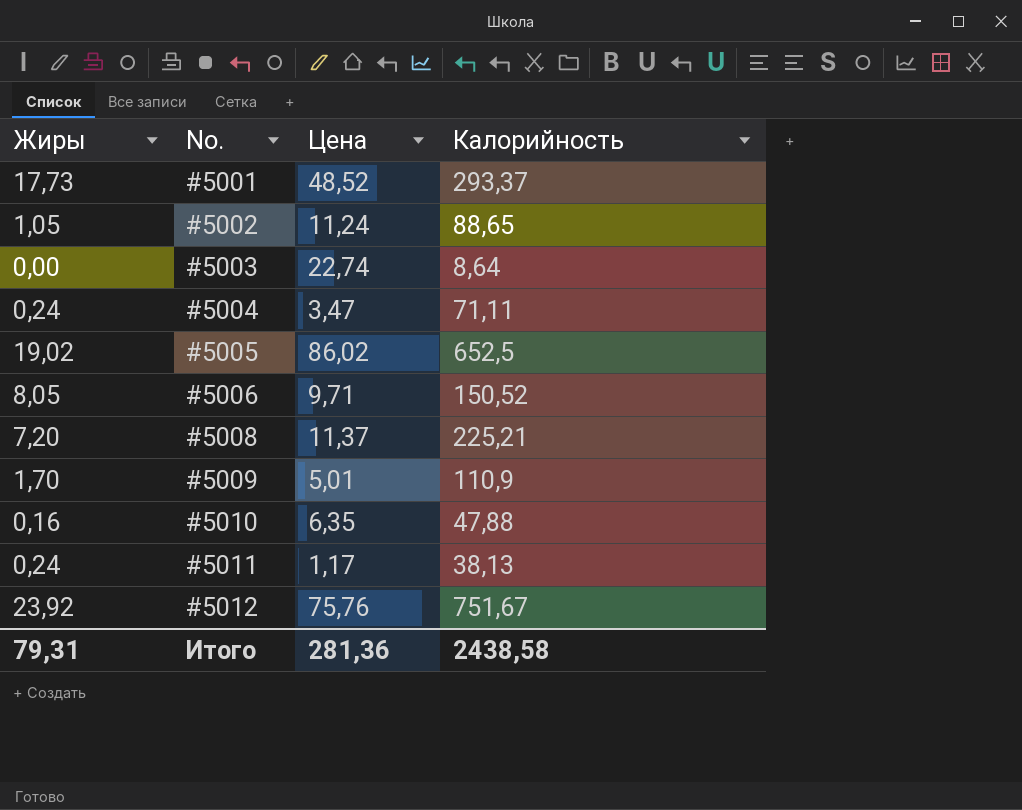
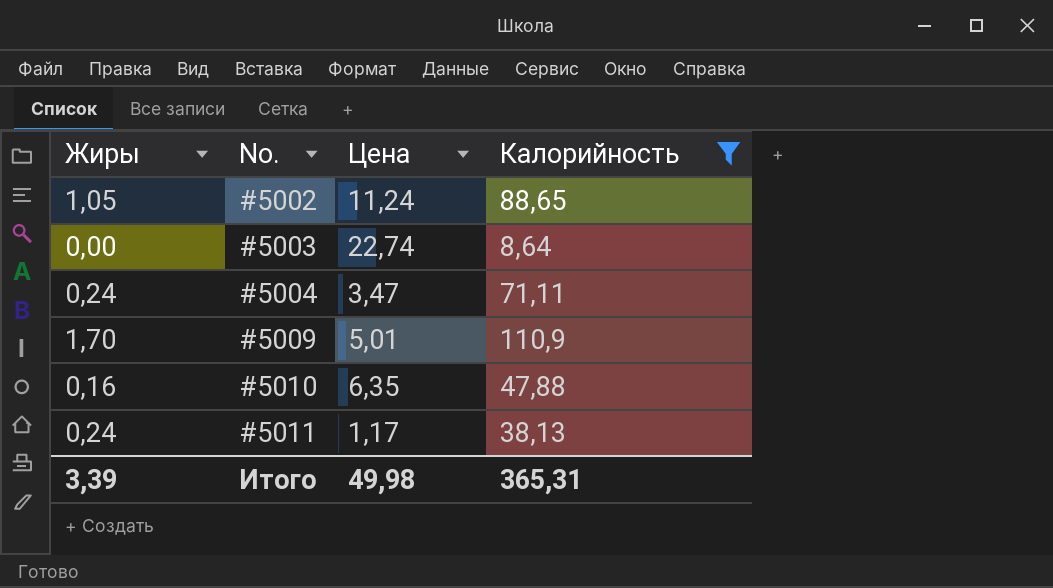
filter: none -> Калорийность <= 110,9
Итого | Жиры: 79,31 -> 3,39
Итого | Цена: 281,36 -> 49,98
Итого | Калорийность: 2438,58 -> 365,31

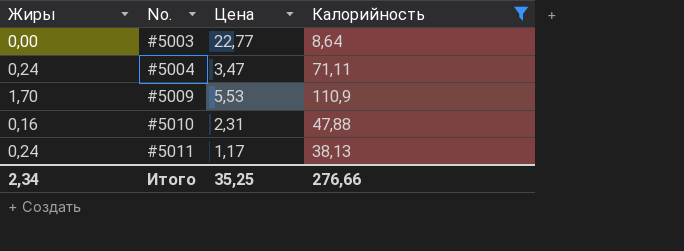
row #5002: 1,05 | 11,24 | 88,65 -> none
#5003 | Цена: 22,74 -> 22,77
#5009 | Цена: 5,01 -> 5,53
#5010 | Цена: 6,35 -> 2,31
Итого | Жиры: 3,39 -> 2,34
Итого | Цена: 49,98 -> 35,25
Итого | Калорийность: 365,31 -> 276,66

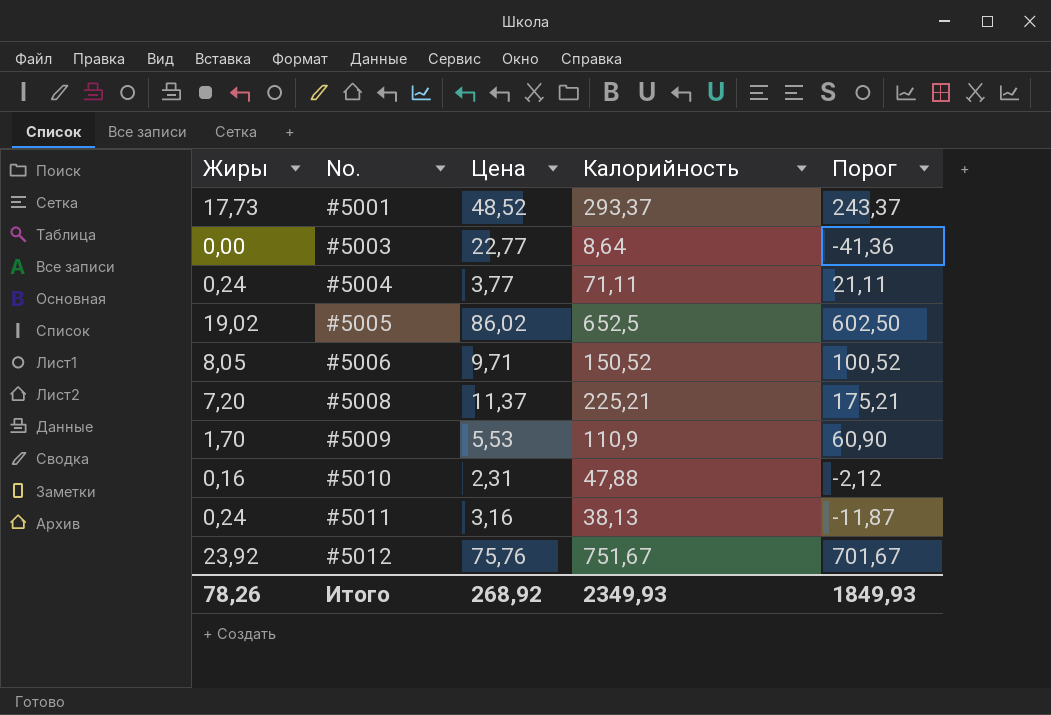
filter: Калорийность <= 110,9 -> none
column Порог | formula: none -> [Калорийность] - 50
#5004 | Цена: 3,47 -> 3,77
#5011 | Цена: 1,17 -> 3,16
Итого | Жиры: 2,34 -> 78,26
Итого | Цена: 35,25 -> 268,92
Итого | Калорийность: 276,66 -> 2349,93

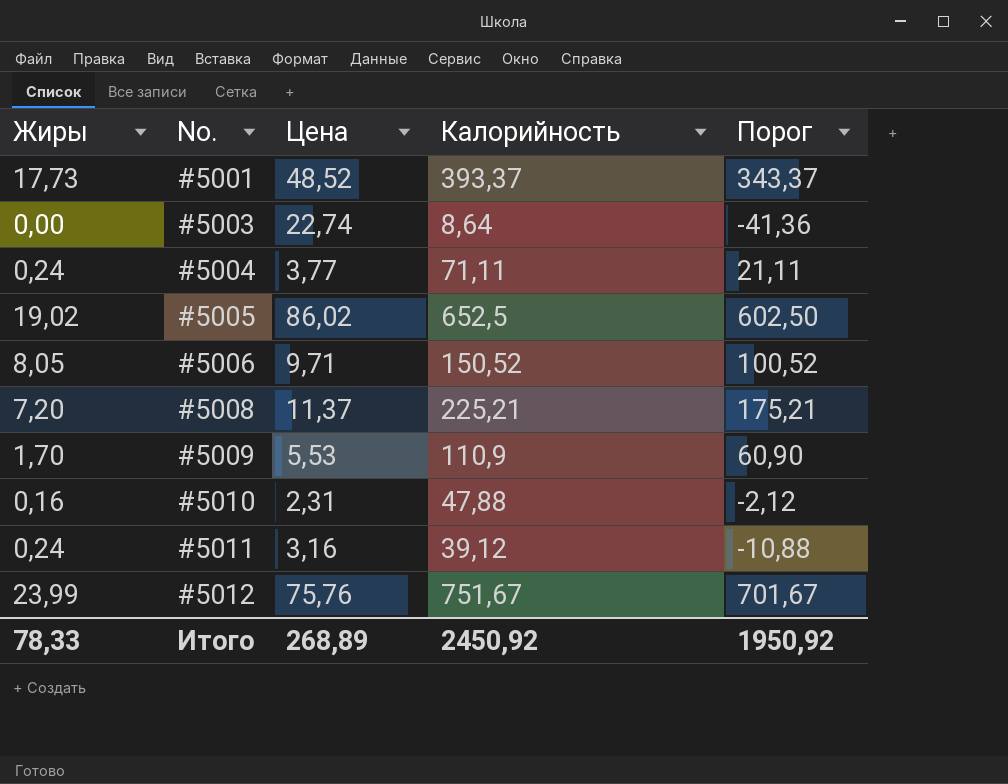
#5001 | Калорийность: 293,37 -> 393,37
#5001 | Порог: 243,37 -> 343,37
#5003 | Цена: 22,77 -> 22,74
#5011 | Калорийность: 38,13 -> 39,12
#5011 | Порог: -11,87 -> -10,88
#5012 | Жиры: 23,92 -> 23,99
Итого | Жиры: 78,26 -> 78,33
Итого | Цена: 268,92 -> 268,89
Итого | Калорийность: 2349,93 -> 2450,92
Итого | Порог: 1849,93 -> 1950,92

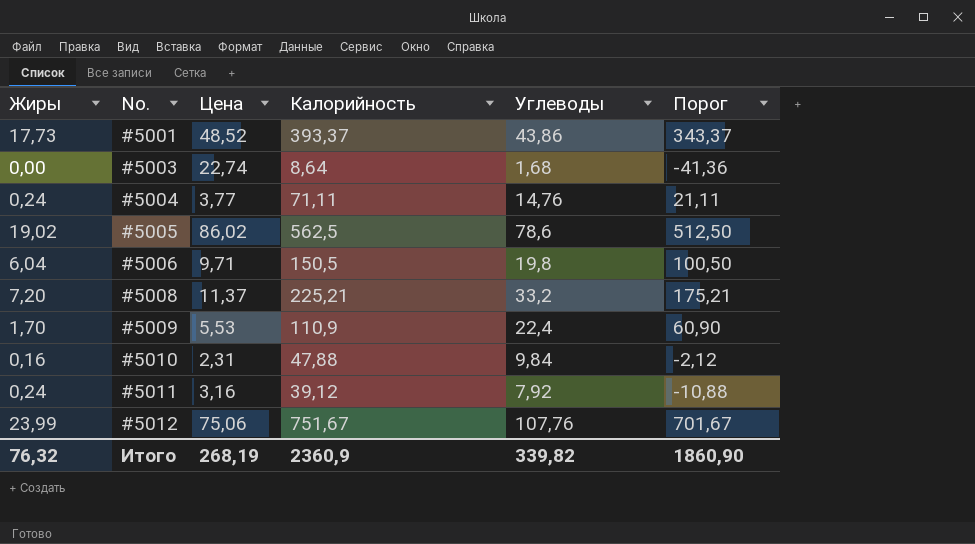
column Углеводы | position: none -> 5
#5005 | Калорийность: 652,5 -> 562,5
#5005 | Порог: 602,50 -> 512,50
#5006 | Жиры: 8,05 -> 6,04
#5006 | Калорийность: 150,52 -> 150,5
#5006 | Порог: 100,52 -> 100,50
#5012 | Цена: 75,76 -> 75,06
Итого | Жиры: 78,33 -> 76,32
Итого | Цена: 268,89 -> 268,19
Итого | Калорийность: 2450,92 -> 2360,9
Итого | Порог: 1950,92 -> 1860,90

